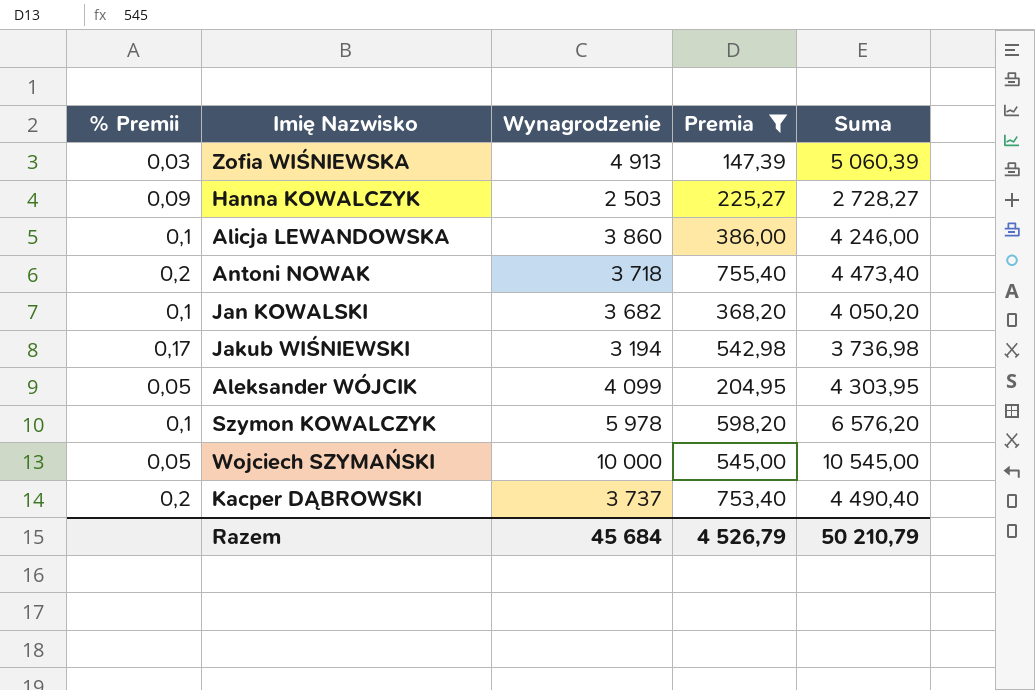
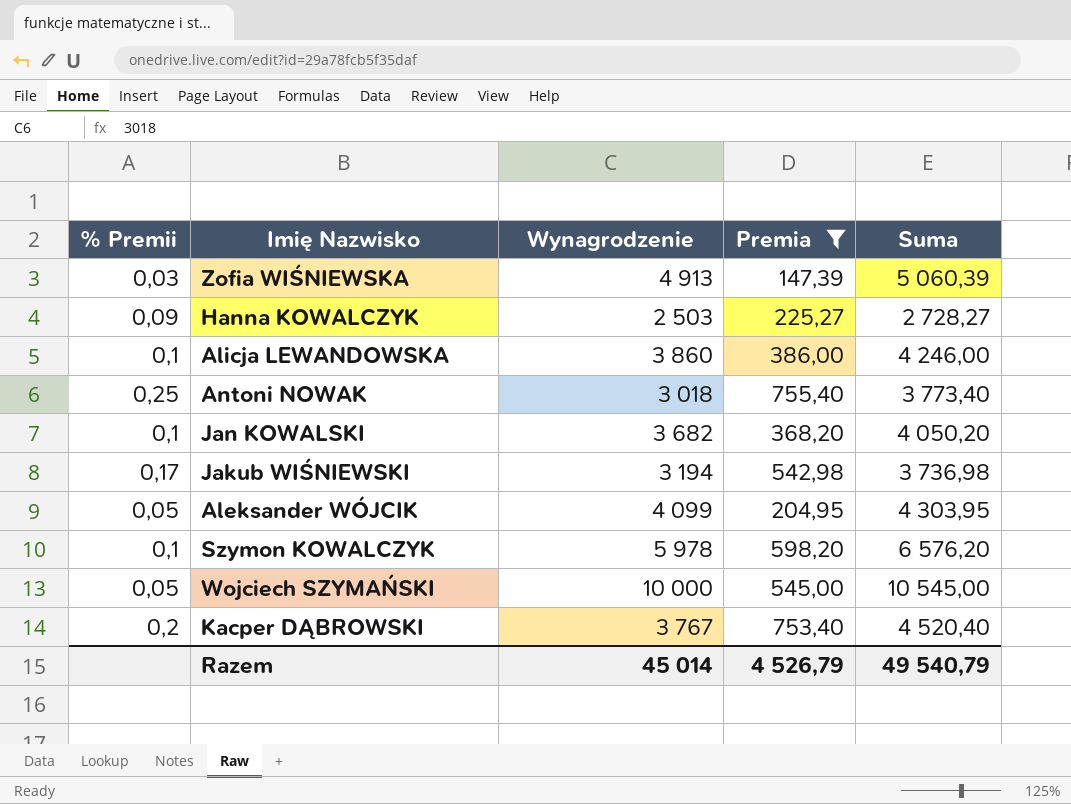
Antoni NOWAK | % Premii: 0,2 -> 0,25
Antoni NOWAK | Wynagrodzenie: 3 718 -> 3 018
Antoni NOWAK | Suma: 4 473,40 -> 3 773,40
Kacper DĄBROWSKI | Wynagrodzenie: 3 737 -> 3 767
Kacper DĄBROWSKI | Suma: 4 490,40 -> 4 520,40
Razem | Wynagrodzenie: 45 684 -> 45 014
Razem | Suma: 50 210,79 -> 49 540,79

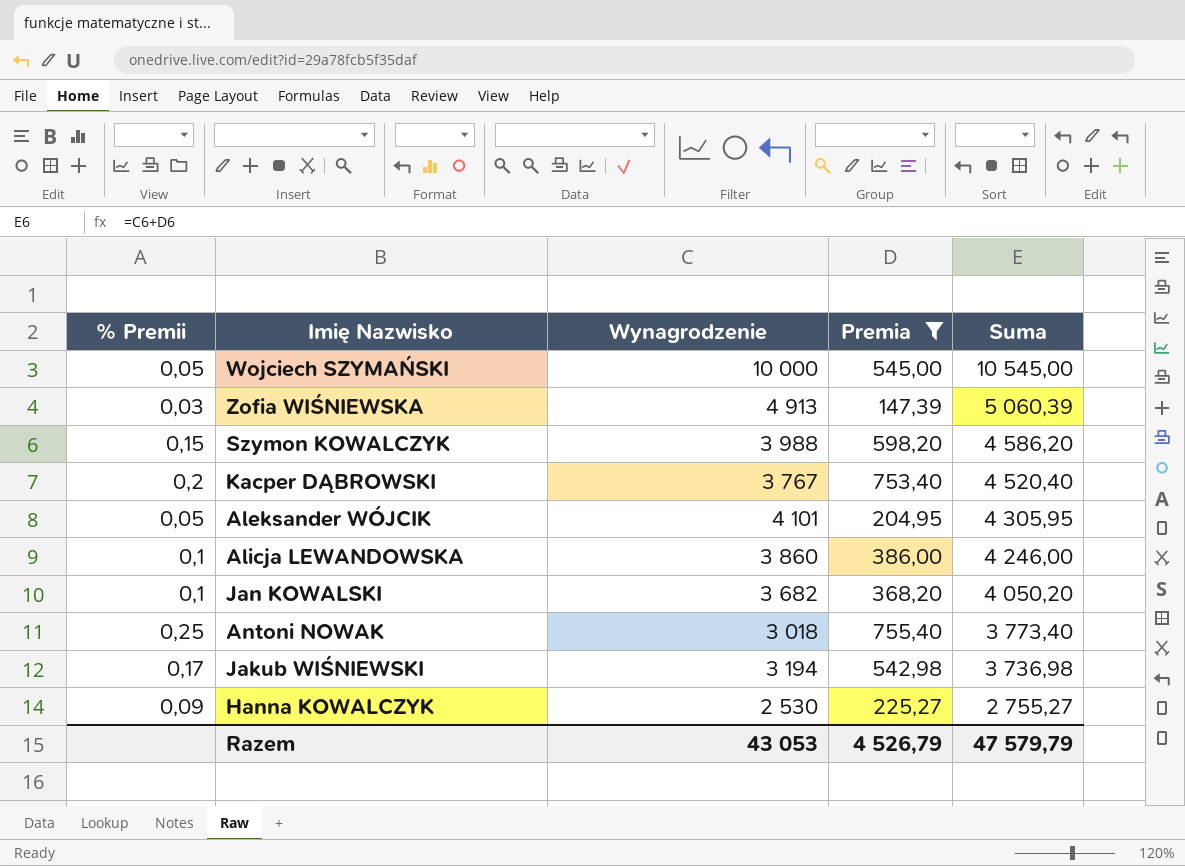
row order: none -> Suma descending
Szymon KOWALCZYK | % Premii: 0,1 -> 0,15
Szymon KOWALCZYK | Wynagrodzenie: 5 978 -> 3 988
Szymon KOWALCZYK | Suma: 6 576,20 -> 4 586,20
Aleksander WÓJCIK | Wynagrodzenie: 4 099 -> 4 101
Aleksander WÓJCIK | Suma: 4 303,95 -> 4 305,95
Hanna KOWALCZYK | Wynagrodzenie: 2 503 -> 2 530
Hanna KOWALCZYK | Suma: 2 728,27 -> 2 755,27
Razem | Wynagrodzenie: 45 014 -> 43 053
Razem | Suma: 49 540,79 -> 47 579,79

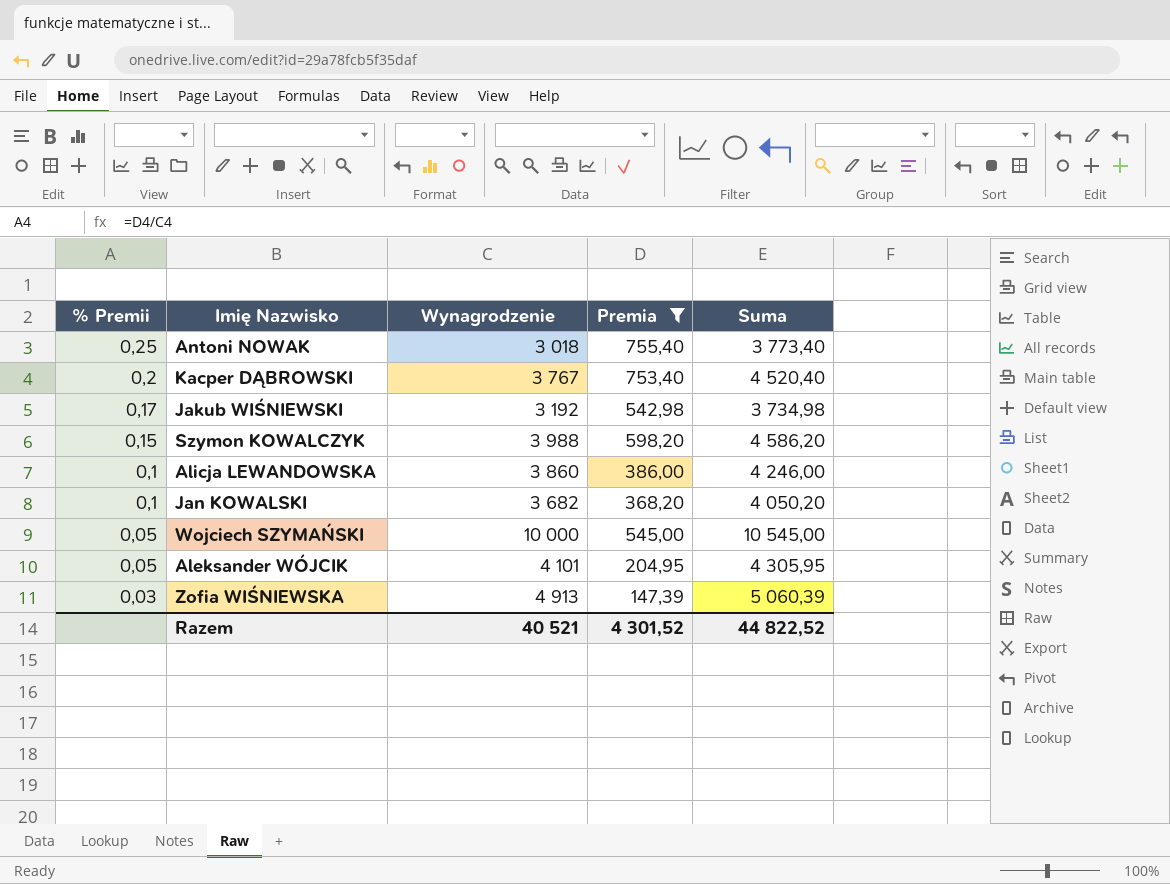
row order: Suma descending -> % Premii descending
row Hanna KOWALCZYK: 0,09 | 2 530 | 225,27 | 2 755,27 -> none
Jakub WIŚNIEWSKI | Wynagrodzenie: 3 194 -> 3 192
Jakub WIŚNIEWSKI | Suma: 3 736,98 -> 3 734,98
Razem | Wynagrodzenie: 43 053 -> 40 521
Razem | Premia: 4 526,79 -> 4 301,52
Razem | Suma: 47 579,79 -> 44 822,52

